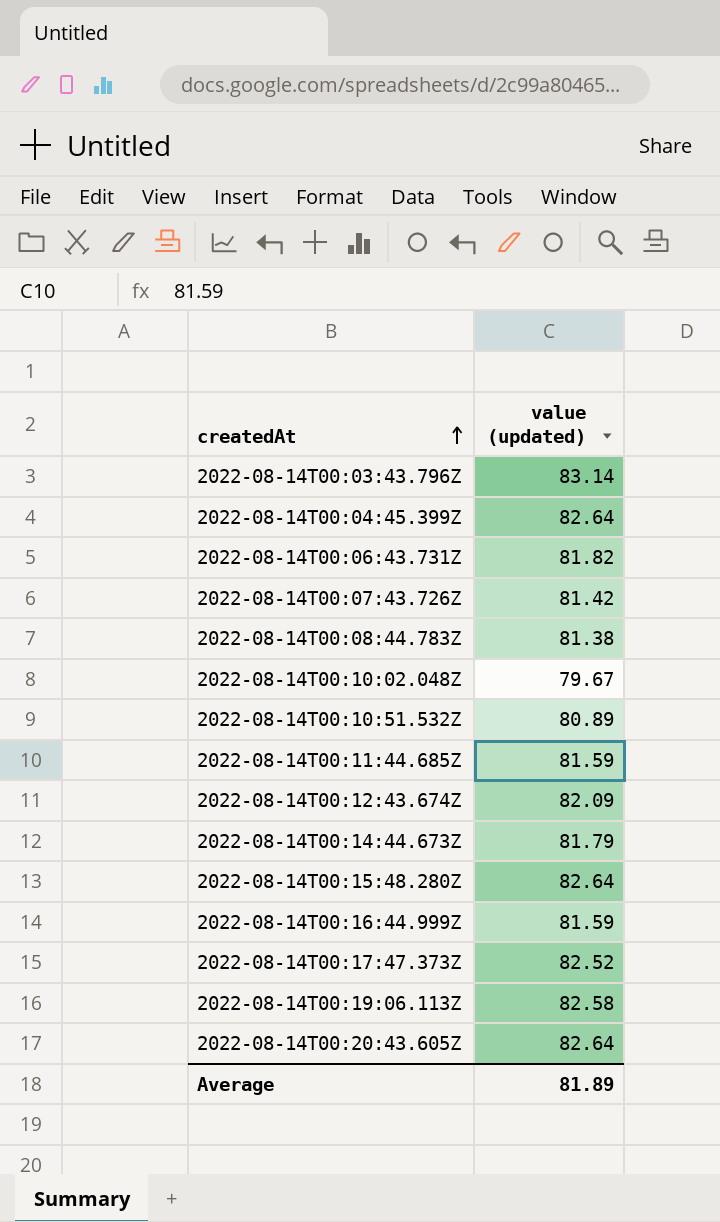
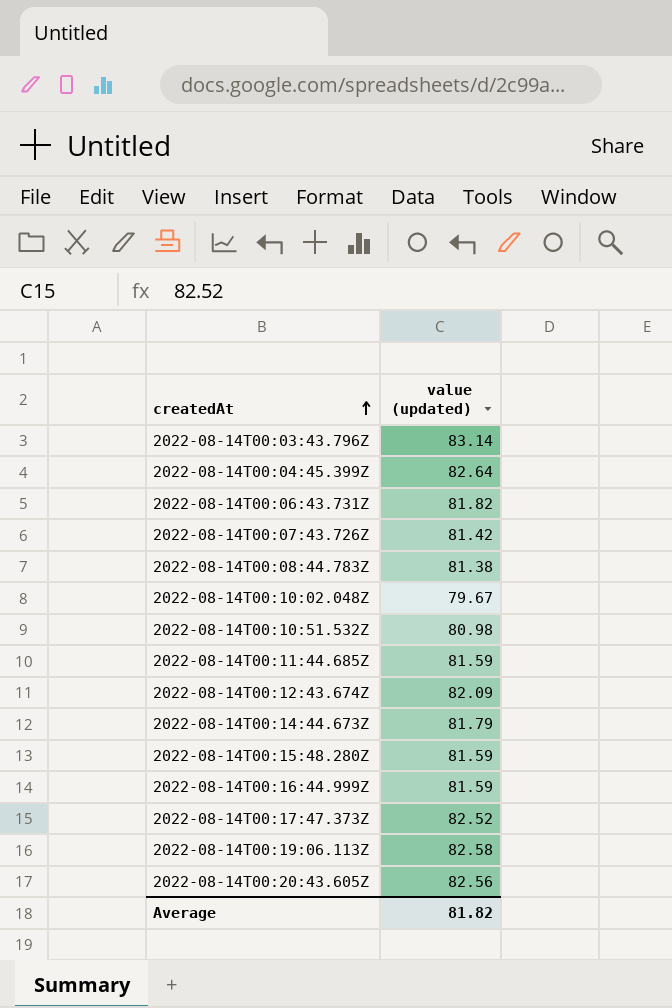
2022-08-14T00:10:51.532Z | value (updated): 80.89 -> 80.98
2022-08-14T00:15:48.280Z | value (updated): 82.64 -> 81.59
2022-08-14T00:20:43.605Z | value (updated): 82.64 -> 82.56
Average | value (updated): 81.89 -> 81.82

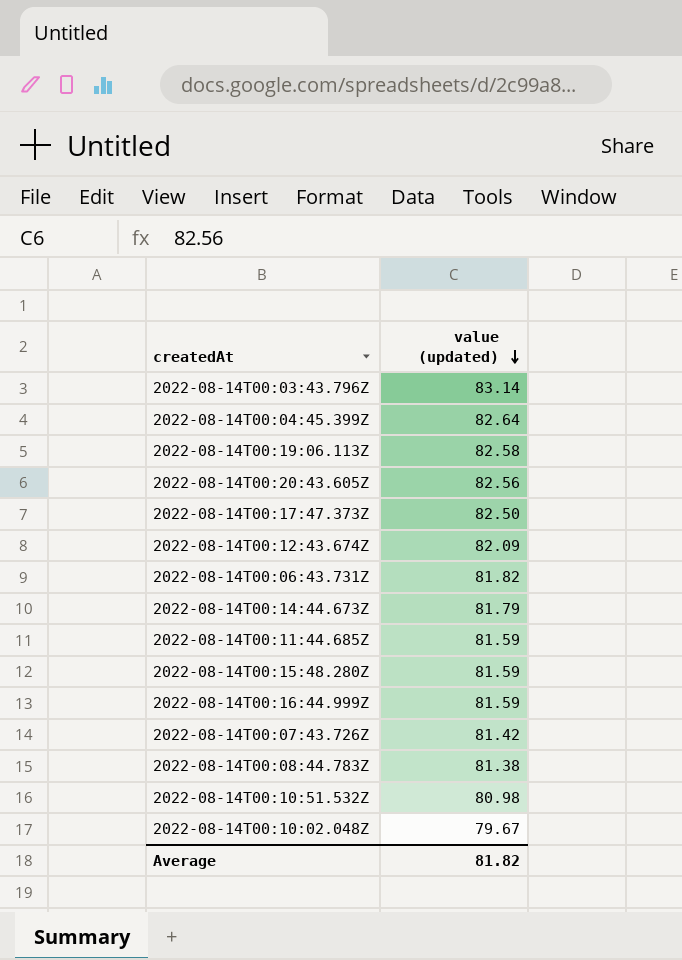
row order: createdAt ascending -> value (updated) descending
2022-08-14T00:17:47.373Z | value (updated): 82.52 -> 82.50

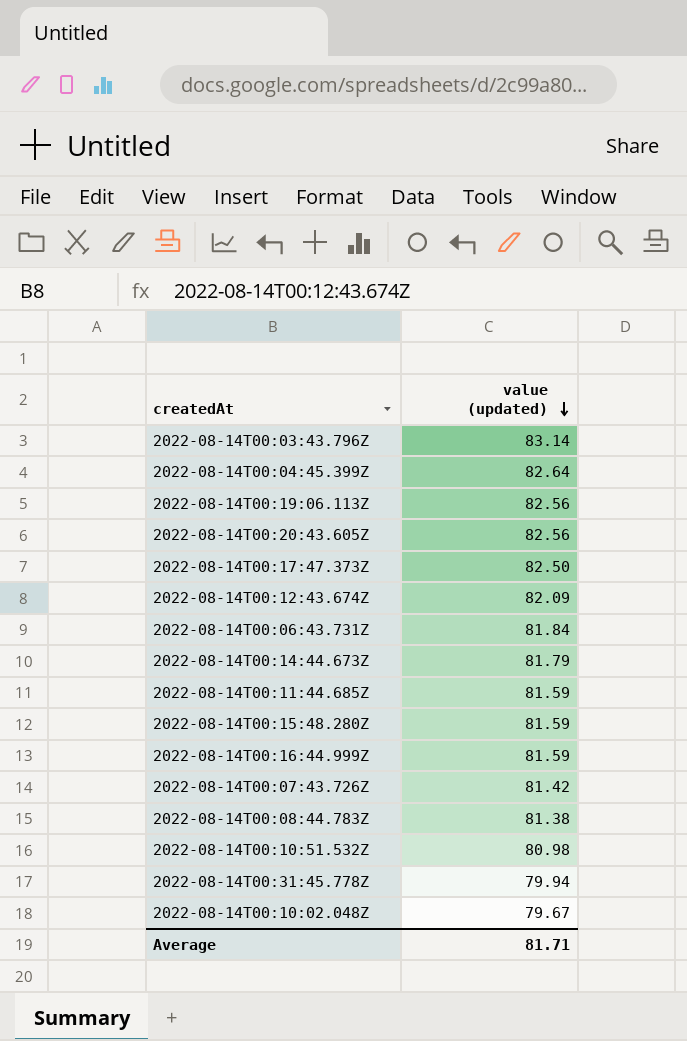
2022-08-14T00:19:06.113Z | value (updated): 82.58 -> 82.56
2022-08-14T00:06:43.731Z | value (updated): 81.82 -> 81.84
row 2022-08-14T00:31:45.778Z: none -> 79.94
Average | value (updated): 81.82 -> 81.71

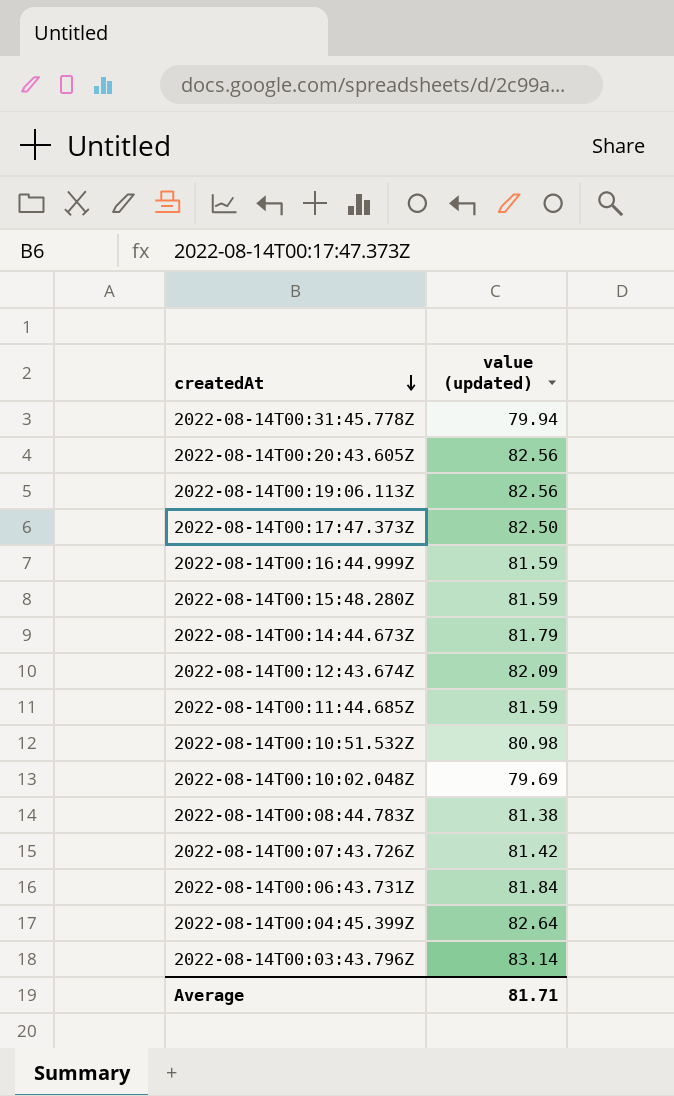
row order: value (updated) descending -> createdAt descending
2022-08-14T00:10:02.048Z | value (updated): 79.67 -> 79.69

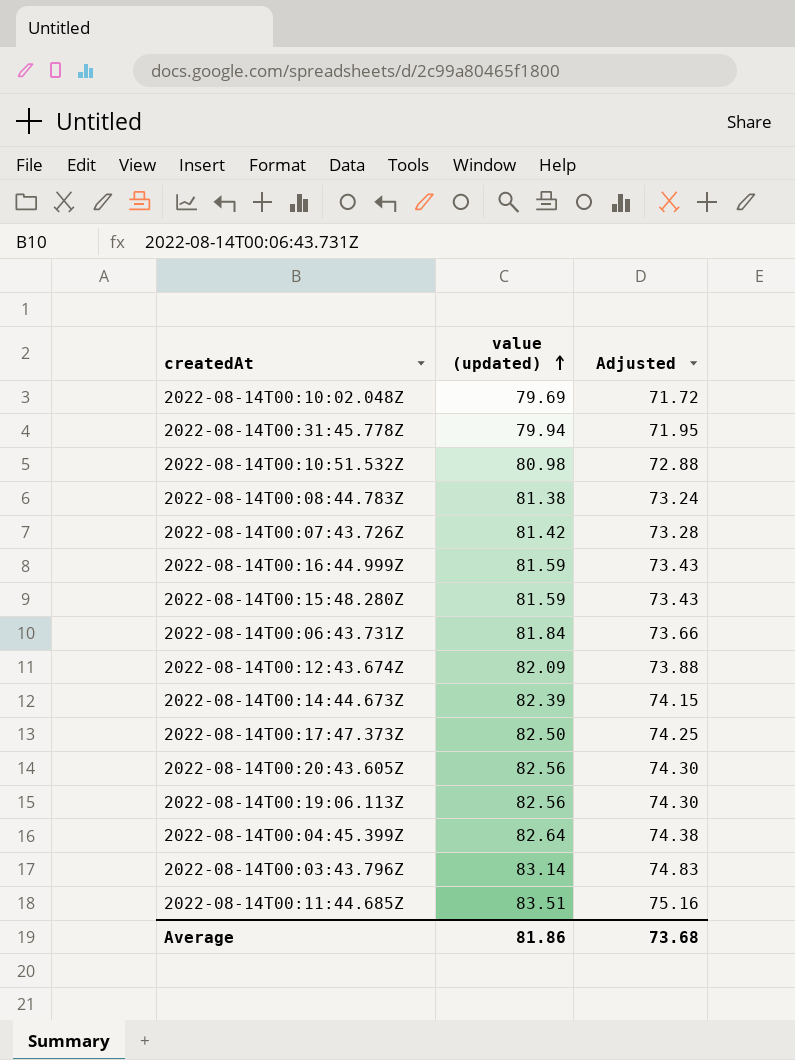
row order: createdAt descending -> value (updated) ascending
column Adjusted | formula: none -> [value (updated)] * 0.9
2022-08-14T00:14:44.673Z | value (updated): 81.79 -> 82.39
2022-08-14T00:11:44.685Z | value (updated): 81.59 -> 83.51
Average | value (updated): 81.71 -> 81.86

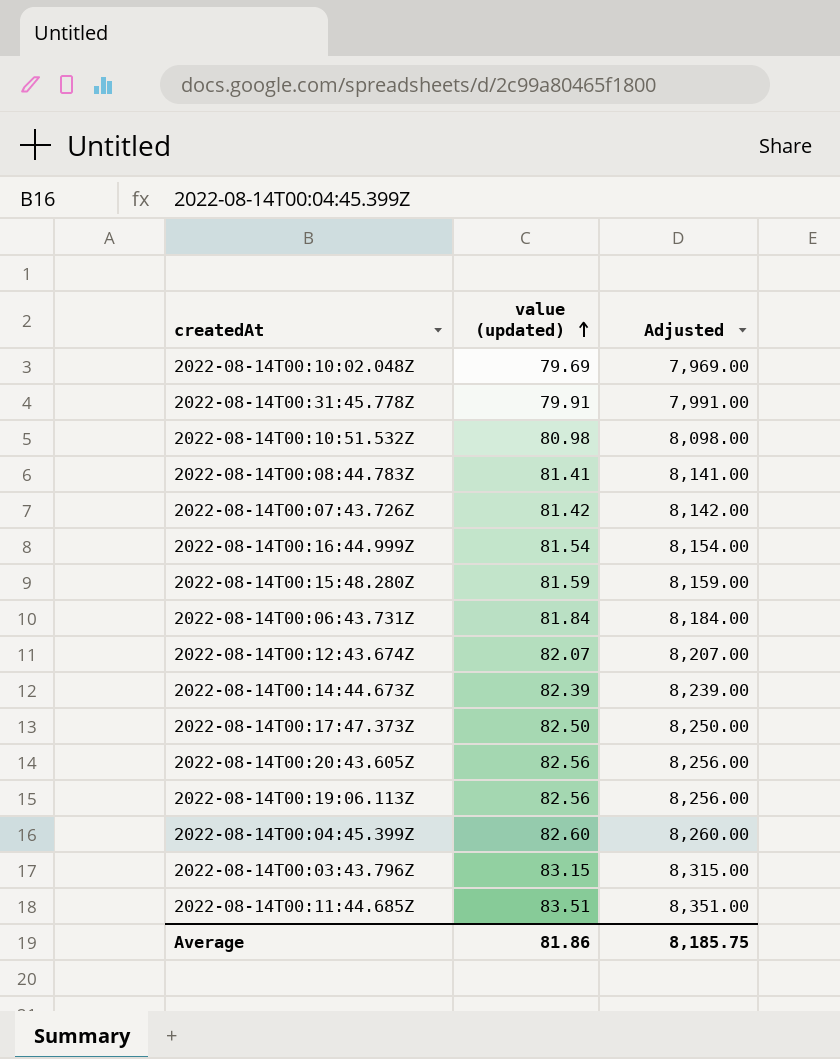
column Adjusted | formula: [value (updated)] * 0.9 -> [value (updated)] * 100
2022-08-14T00:31:45.778Z | value (updated): 79.94 -> 79.91
2022-08-14T00:08:44.783Z | value (updated): 81.38 -> 81.41
2022-08-14T00:16:44.999Z | value (updated): 81.59 -> 81.54
2022-08-14T00:12:43.674Z | value (updated): 82.09 -> 82.07
2022-08-14T00:04:45.399Z | value (updated): 82.64 -> 82.60
2022-08-14T00:03:43.796Z | value (updated): 83.14 -> 83.15
Average | Adjusted: 73.68 -> 8,185.75

